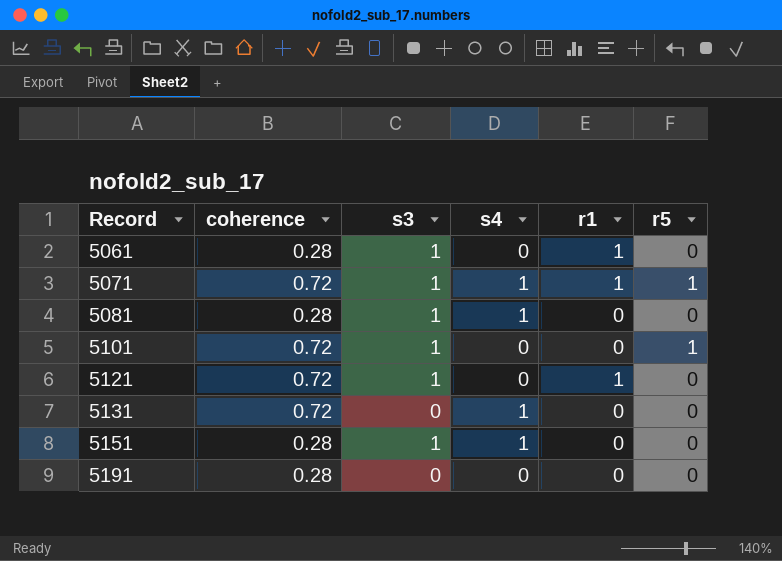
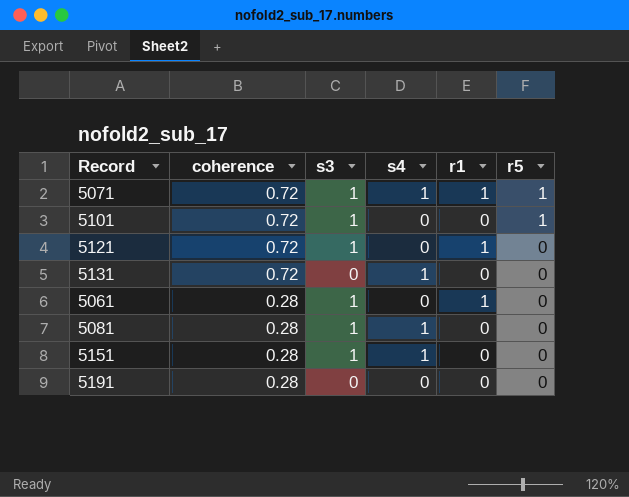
row order: Record ascending -> coherence descending

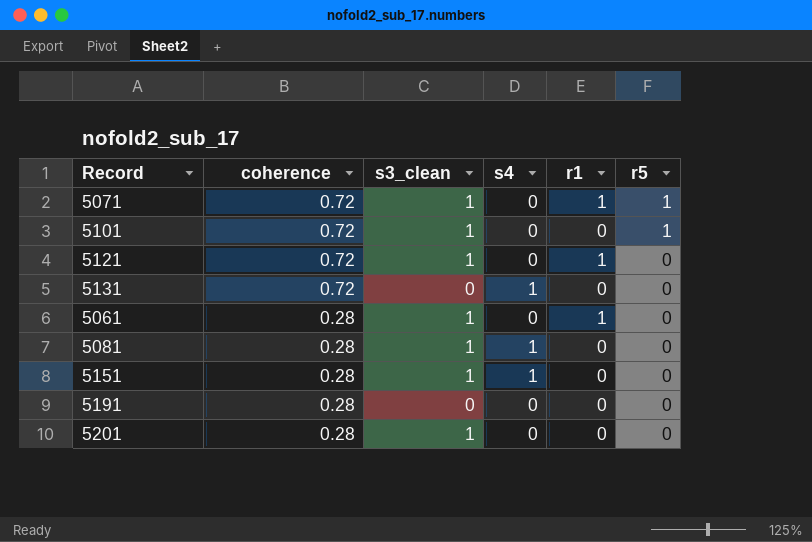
column name: s3 -> s3_clean
5071 | s4: 1 -> 0
row 5201: none -> 0.28 | 1 | 0 | 0 | 0

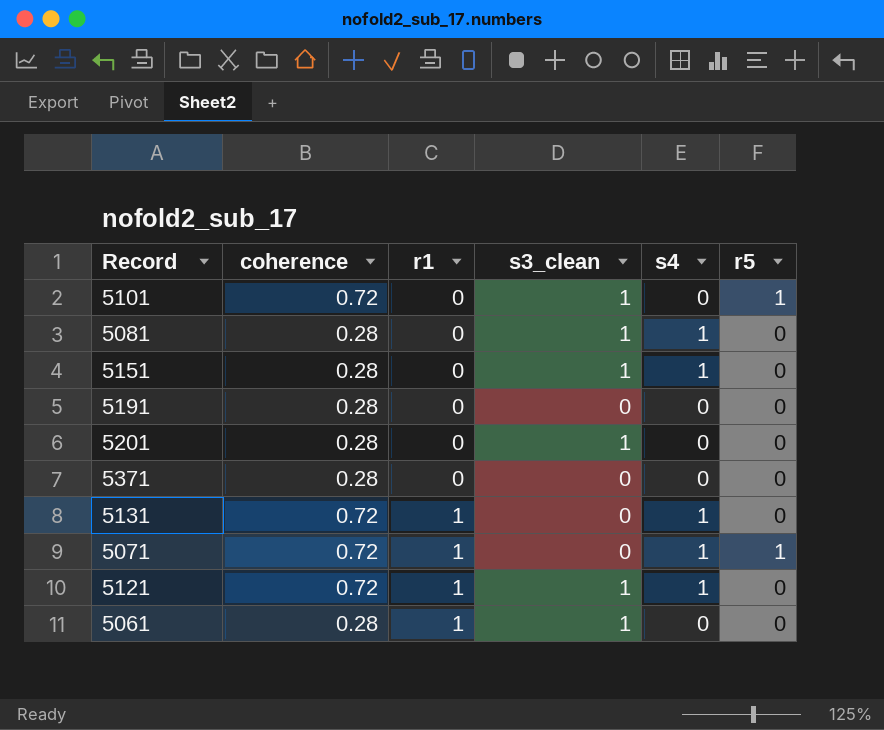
row order: coherence descending -> r1 ascending
column r1 | position: 5 -> 3
row 5371: none -> 0.28 | 0 | 0 | 0 | 0
5131 | r1: 0 -> 1
5071 | s3_clean: 1 -> 0
5071 | s4: 0 -> 1
5121 | s4: 0 -> 1

